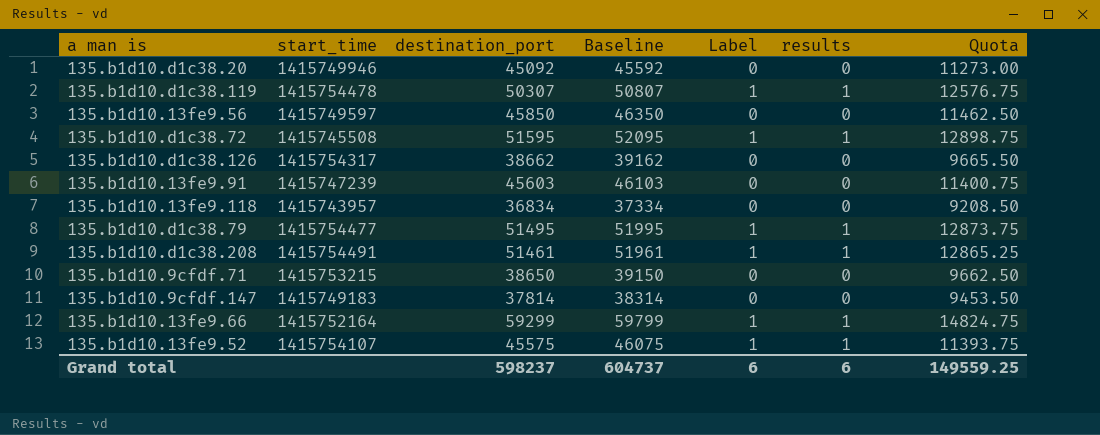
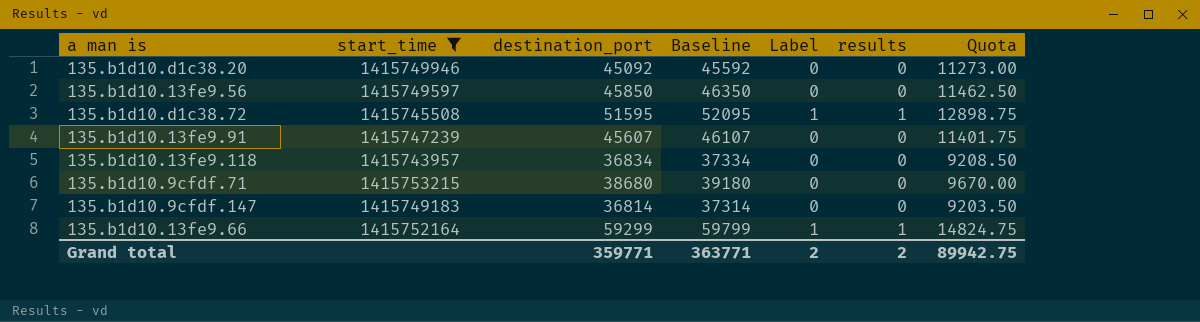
filter: none -> start_time <= 1415753215
135.b1d10.13fe9.91 | destination_port: 45603 -> 45607
135.b1d10.13fe9.91 | Baseline: 46103 -> 46107
135.b1d10.13fe9.91 | Quota: 11400.75 -> 11401.75
135.b1d10.9cfdf.71 | destination_port: 38650 -> 38680
135.b1d10.9cfdf.71 | Baseline: 39150 -> 39180
135.b1d10.9cfdf.71 | Quota: 9662.50 -> 9670.00
135.b1d10.9cfdf.147 | destination_port: 37814 -> 36814
135.b1d10.9cfdf.147 | Baseline: 38314 -> 37314
135.b1d10.9cfdf.147 | Quota: 9453.50 -> 9203.50
Grand total | destination_port: 598237 -> 359771
Grand total | Baseline: 604737 -> 363771
Grand total | Label: 6 -> 2
Grand total | results: 6 -> 2
Grand total | Quota: 149559.25 -> 89942.75

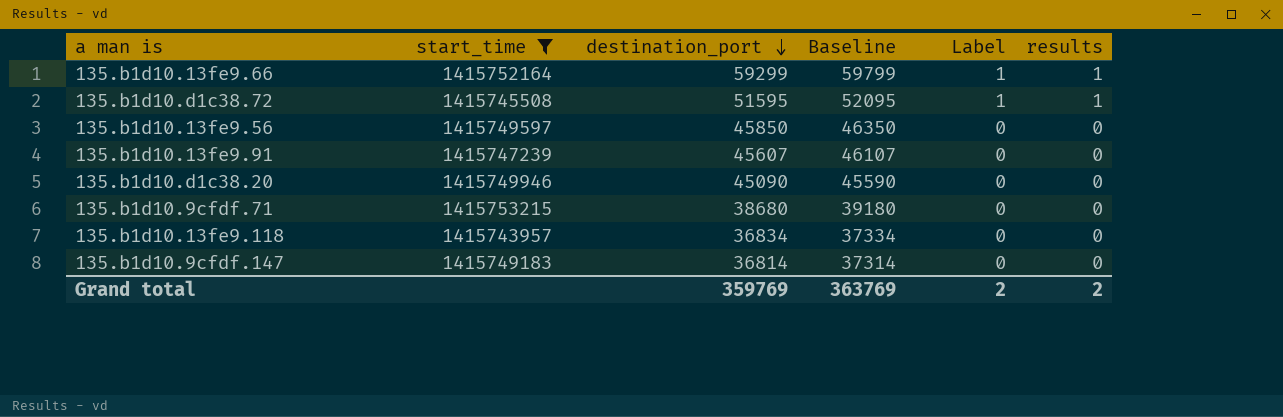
row order: none -> destination_port descending
column Quota | formula: [destination_port] * 0.25 -> none
135.b1d10.d1c38.20 | destination_port: 45092 -> 45090
135.b1d10.d1c38.20 | Baseline: 45592 -> 45590
Grand total | destination_port: 359771 -> 359769
Grand total | Baseline: 363771 -> 363769

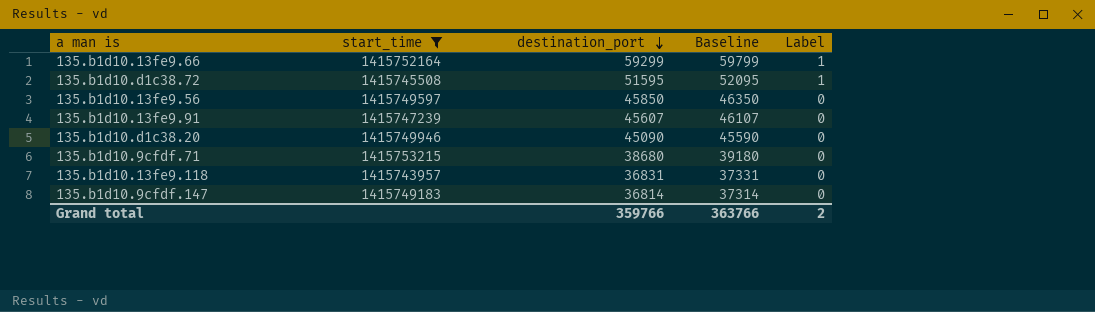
column results | position: 6 -> none
135.b1d10.13fe9.118 | destination_port: 36834 -> 36831
135.b1d10.13fe9.118 | Baseline: 37334 -> 37331
Grand total | destination_port: 359769 -> 359766
Grand total | Baseline: 363769 -> 363766

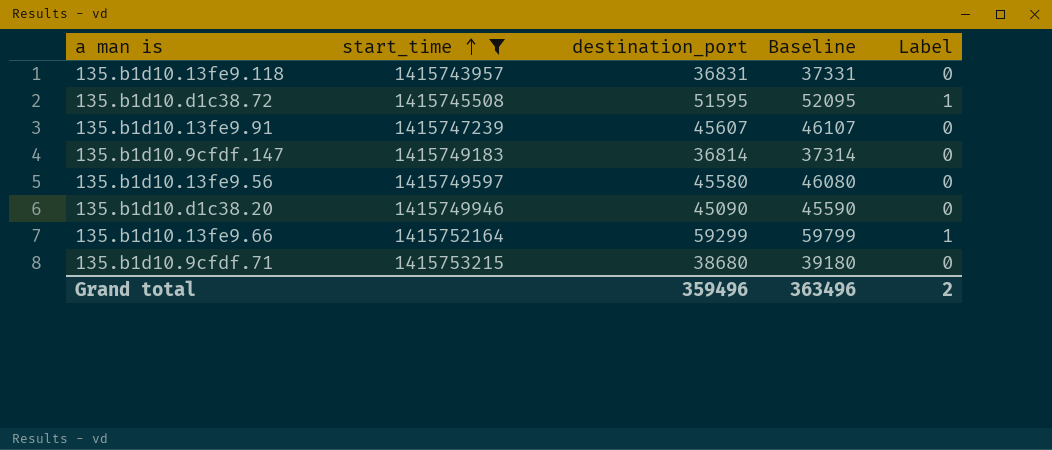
row order: destination_port descending -> start_time ascending
135.b1d10.13fe9.56 | destination_port: 45850 -> 45580
135.b1d10.13fe9.56 | Baseline: 46350 -> 46080
Grand total | destination_port: 359766 -> 359496
Grand total | Baseline: 363766 -> 363496

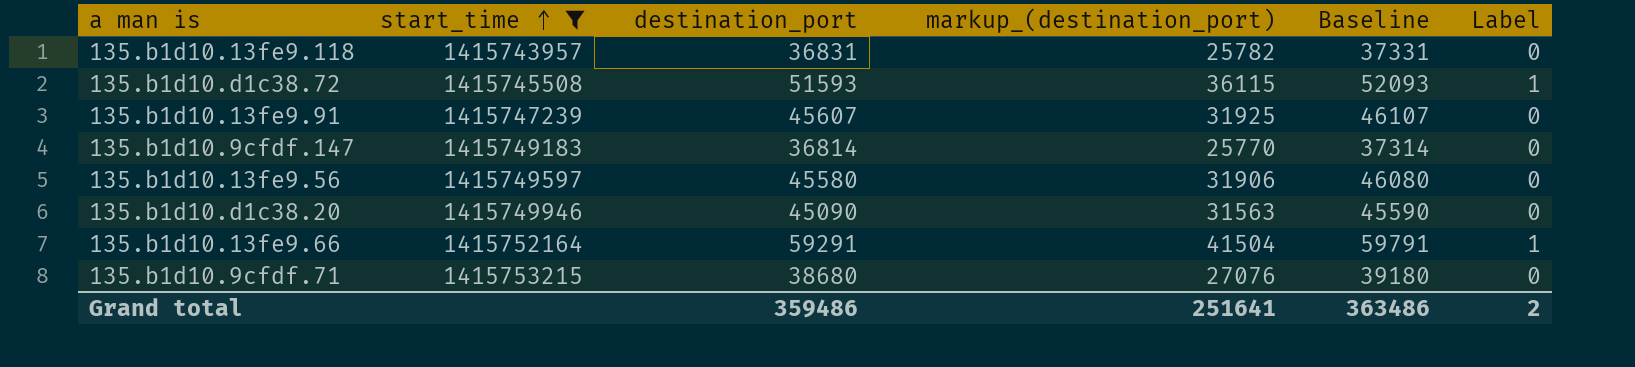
column markup_(destination_port) | formula: none -> [destination_port] * 0.7
135.b1d10.d1c38.72 | destination_port: 51595 -> 51593
135.b1d10.d1c38.72 | Baseline: 52095 -> 52093
135.b1d10.13fe9.66 | destination_port: 59299 -> 59291
135.b1d10.13fe9.66 | Baseline: 59799 -> 59791
Grand total | destination_port: 359496 -> 359486
Grand total | Baseline: 363496 -> 363486

